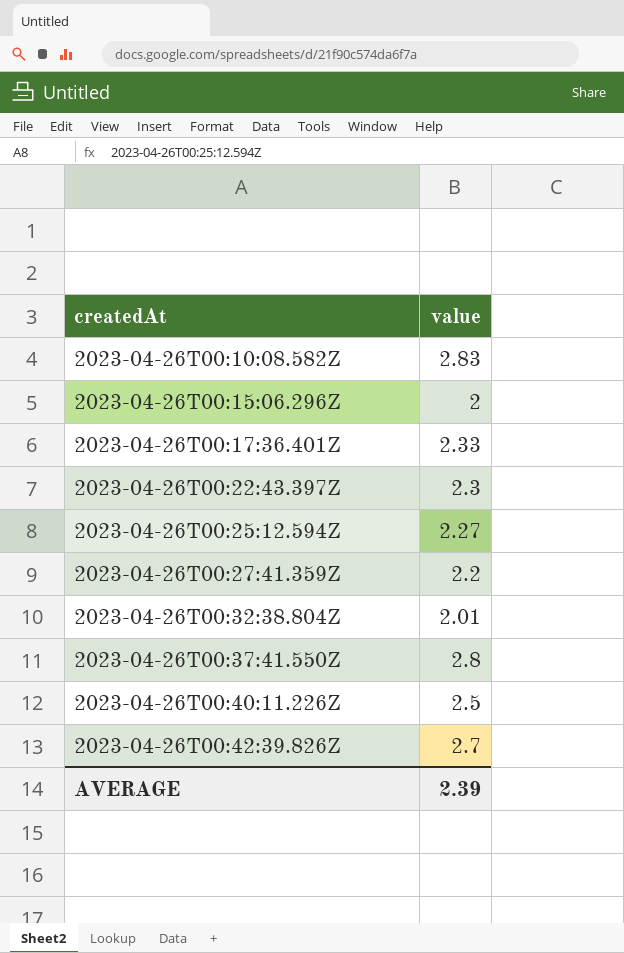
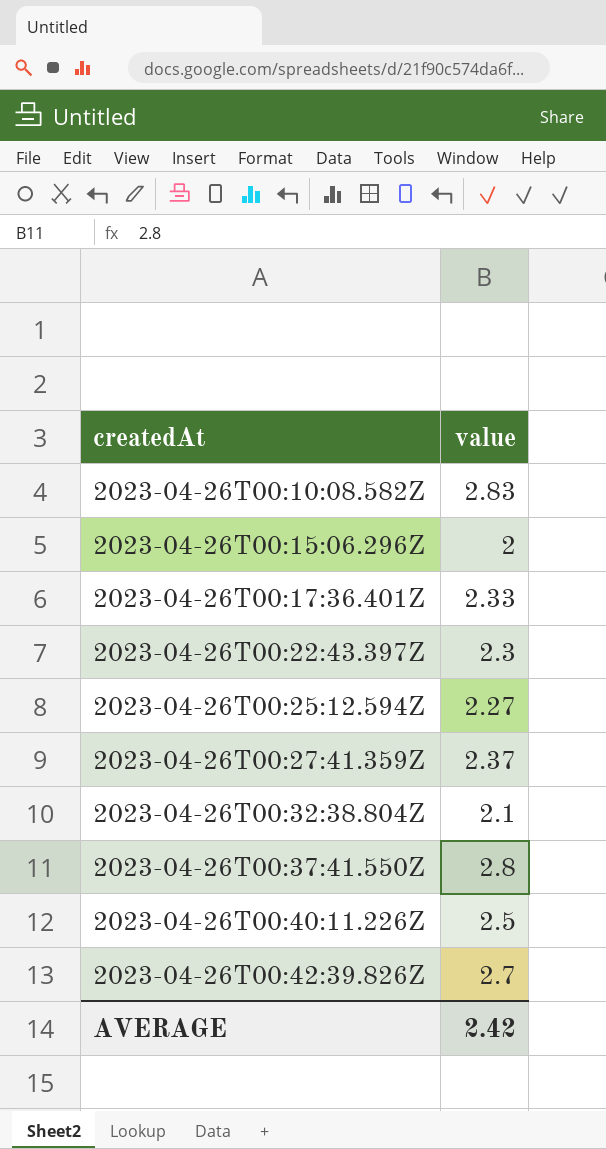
2023-04-26T00:27:41.359Z | value: 2.2 -> 2.37
2023-04-26T00:32:38.804Z | value: 2.01 -> 2.1
AVERAGE | value: 2.39 -> 2.42

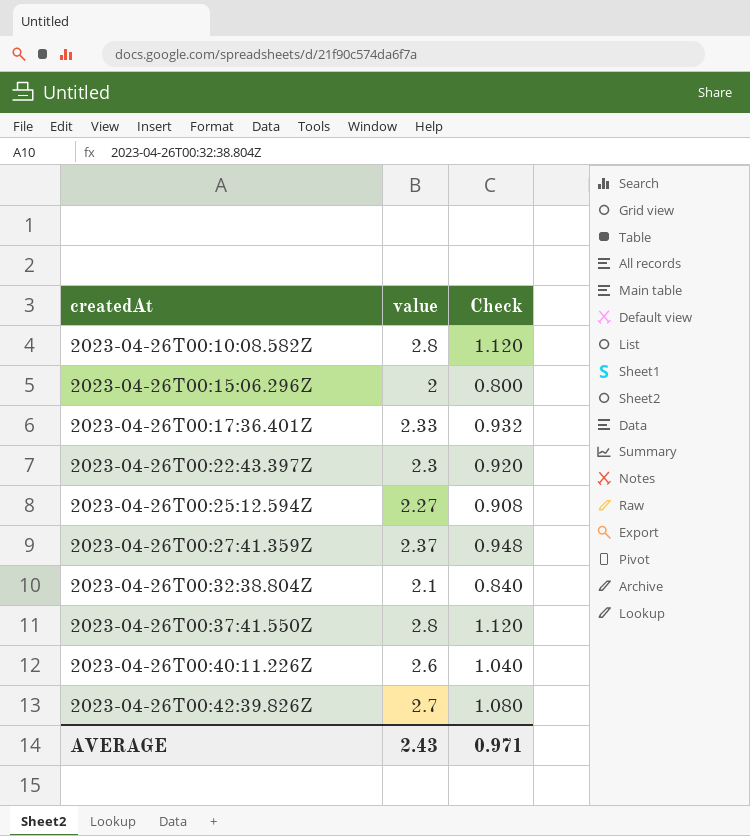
column Check | formula: none -> [value] * 0.4
2023-04-26T00:10:08.582Z | value: 2.83 -> 2.8
2023-04-26T00:40:11.226Z | value: 2.5 -> 2.6
AVERAGE | value: 2.42 -> 2.43

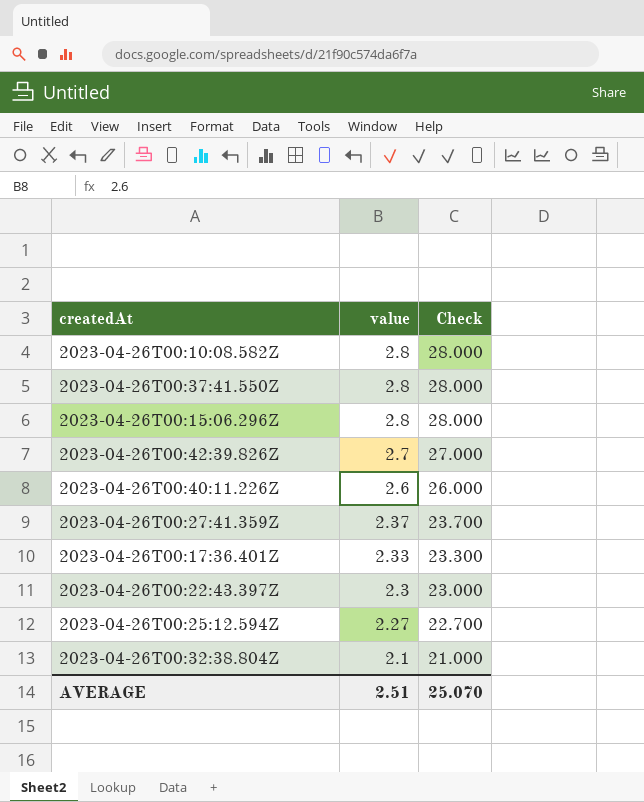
row order: createdAt ascending -> value descending
column Check | formula: [value] * 0.4 -> [value] * 10
2023-04-26T00:15:06.296Z | value: 2 -> 2.8
AVERAGE | value: 2.43 -> 2.51
AVERAGE | Check: 0.971 -> 25.070

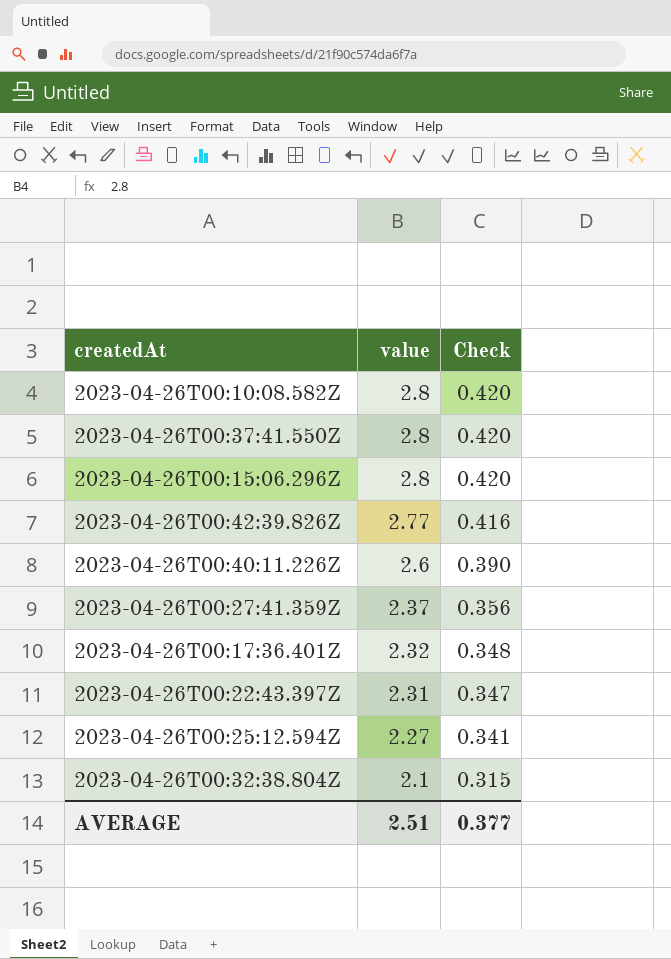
column Check | formula: [value] * 10 -> [value] * 0.15
2023-04-26T00:42:39.826Z | value: 2.7 -> 2.77
2023-04-26T00:17:36.401Z | value: 2.33 -> 2.32
2023-04-26T00:22:43.397Z | value: 2.3 -> 2.31
AVERAGE | Check: 25.070 -> 0.377

